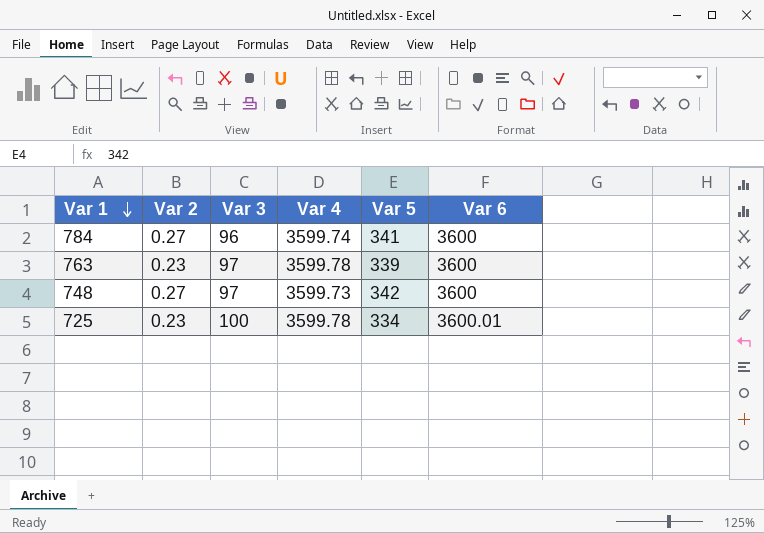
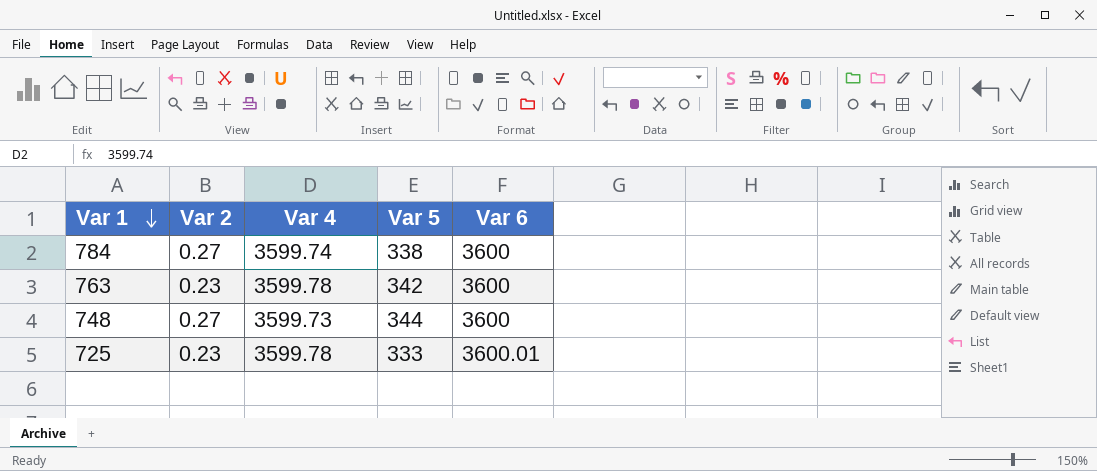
column Var 3 | position: 3 -> none
784 | Var 5: 341 -> 338
763 | Var 5: 339 -> 342
748 | Var 5: 342 -> 344
725 | Var 5: 334 -> 333

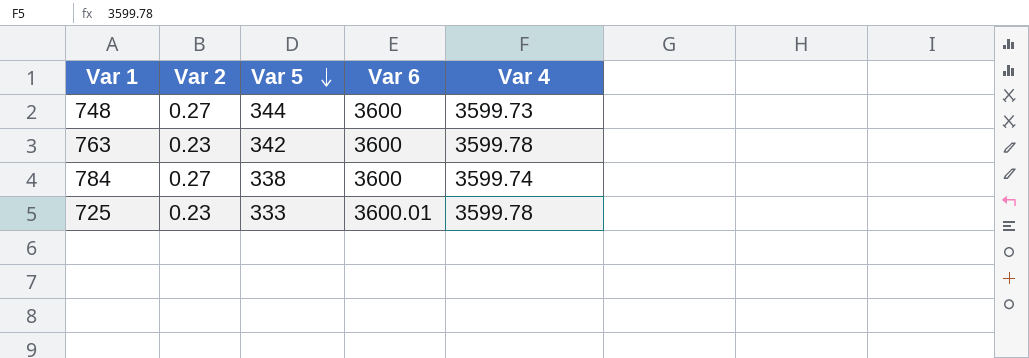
row order: Var 1 descending -> Var 5 descending
column Var 4 | position: 3 -> 5

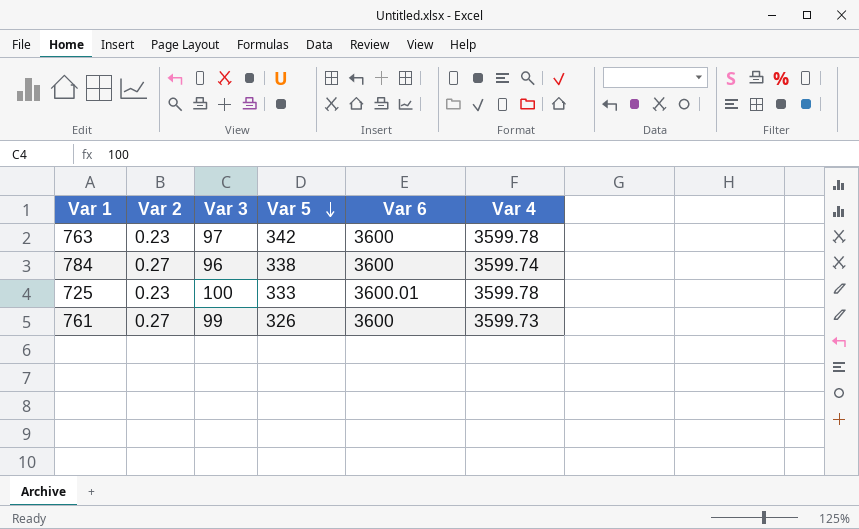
column Var 3 | position: none -> 3
row 748: 0.27 | 344 | 3600 | 3599.73 -> none
row 761: none -> 0.27 | 99 | 326 | 3600 | 3599.73

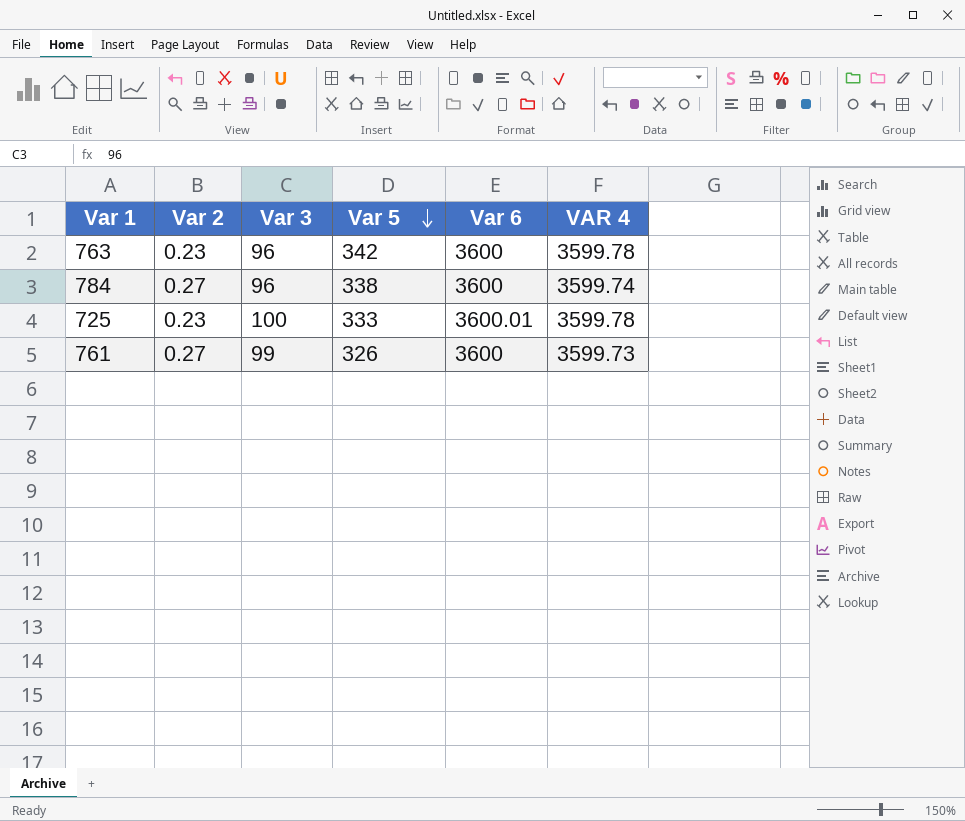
column name: Var 4 -> VAR 4
763 | Var 3: 97 -> 96

